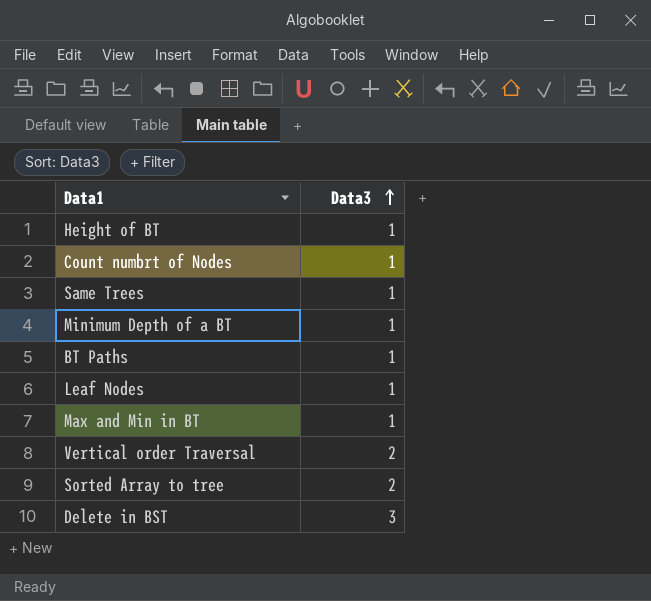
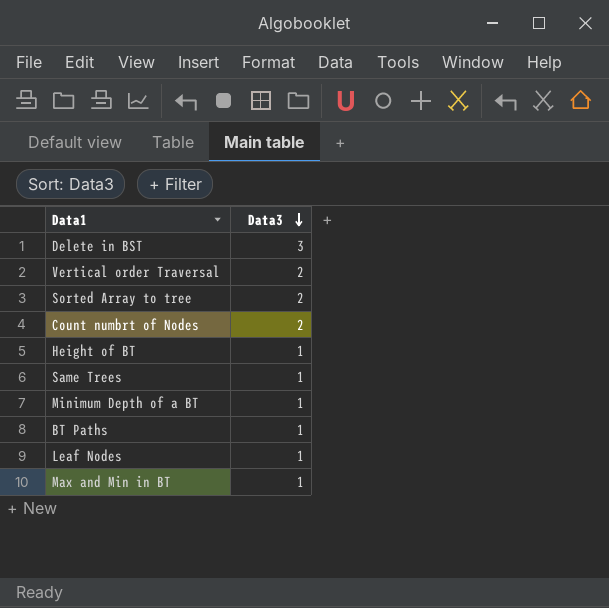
row order: Data3 ascending -> Data3 descending
Count numbrt of Nodes | Data3: 1 -> 2

